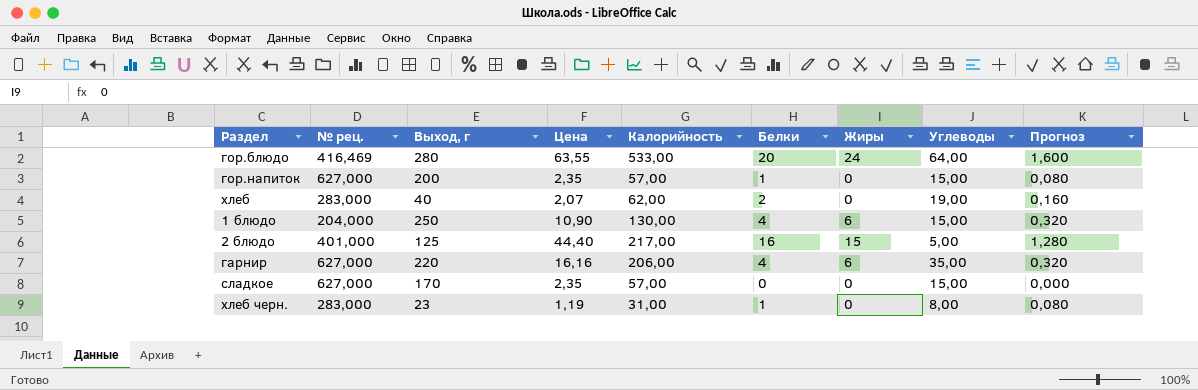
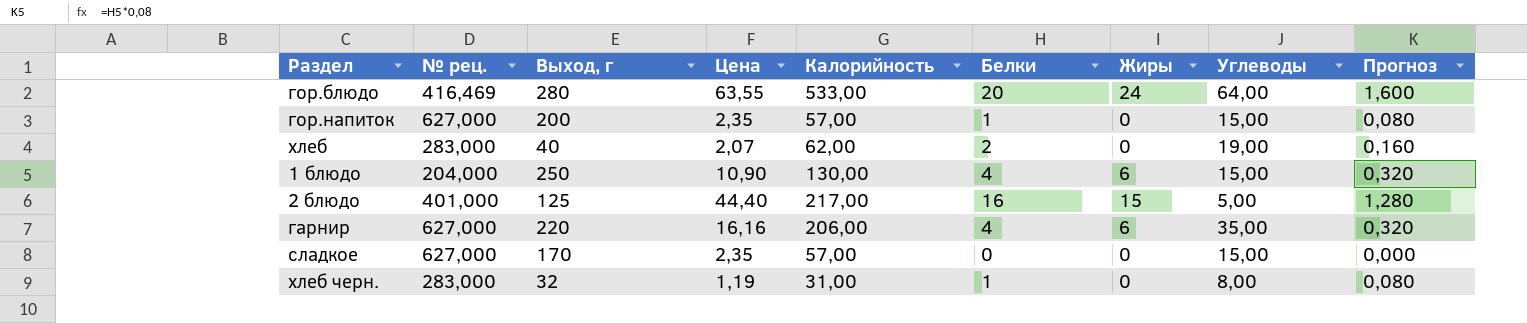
хлеб черн. | Выход, г: 23 -> 32

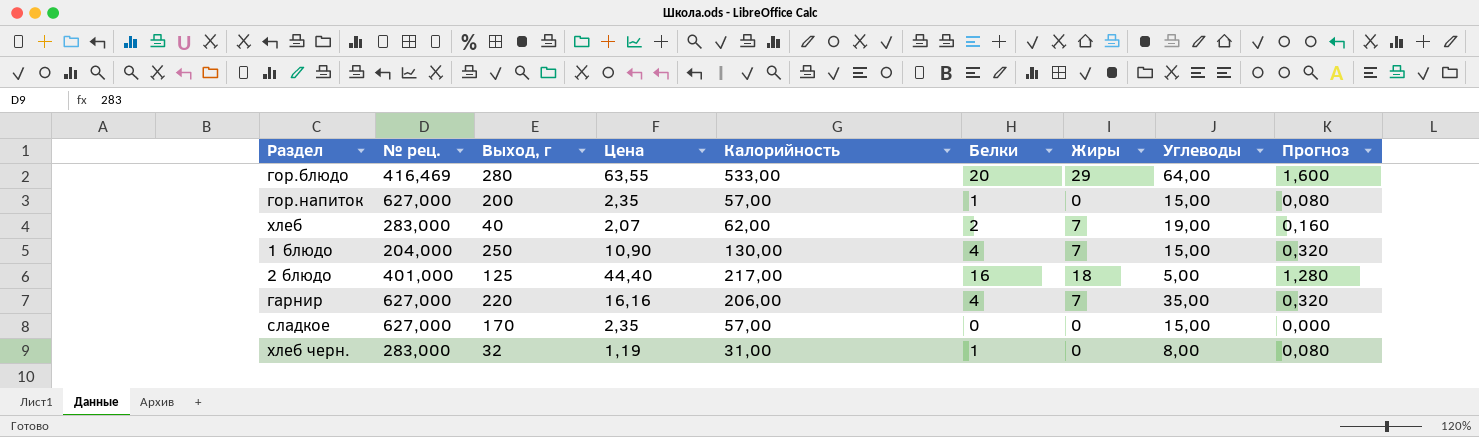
гор.блюдо | Жиры: 24 -> 29
хлеб | Жиры: 0 -> 7
1 блюдо | Жиры: 6 -> 7
2 блюдо | Жиры: 15 -> 18
гарнир | Жиры: 6 -> 7

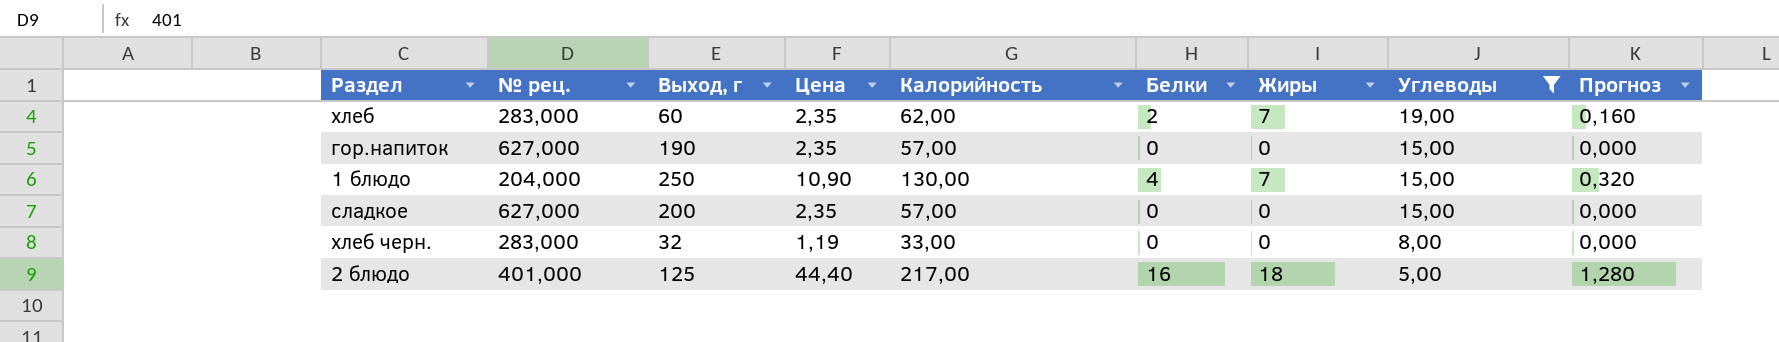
filter: none -> Углеводы <= 19,00
row order: none -> Углеводы descending
хлеб | Выход, г: 40 -> 60
хлеб | Цена: 2,07 -> 2,35
гор.напиток | Выход, г: 200 -> 190
гор.напиток | Белки: 1 -> 0
гор.напиток | Прогноз: 0,080 -> 0,000
сладкое | Выход, г: 170 -> 200
хлеб черн. | Калорийность: 31,00 -> 33,00
хлеб черн. | Белки: 1 -> 0
хлеб черн. | Прогноз: 0,080 -> 0,000

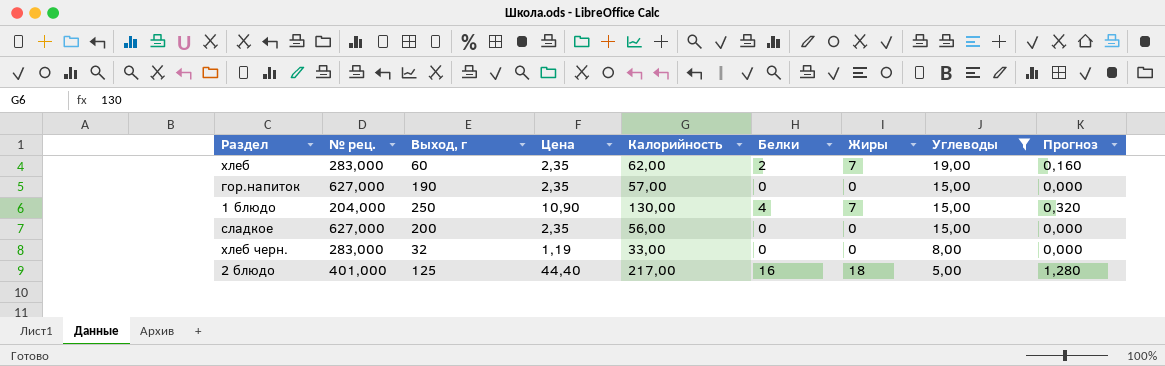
сладкое | Калорийность: 57,00 -> 56,00

